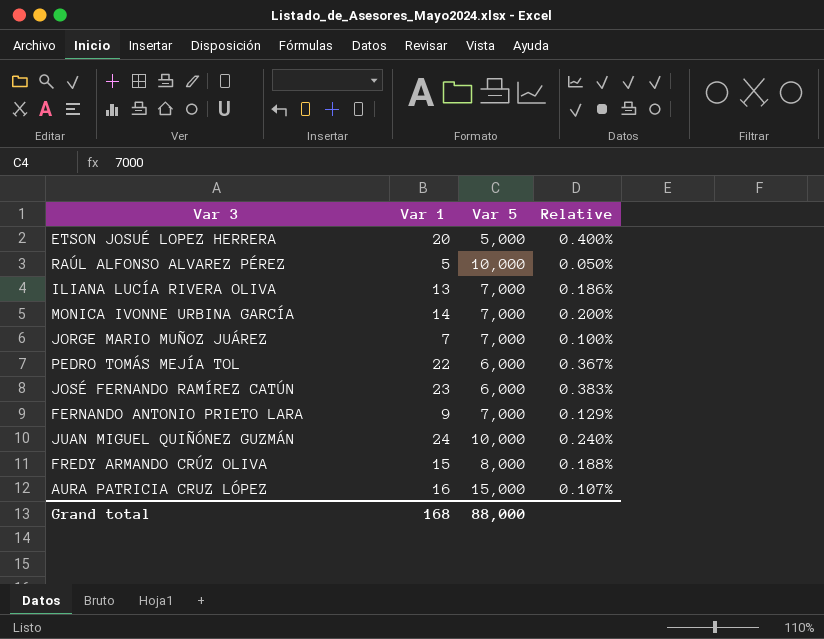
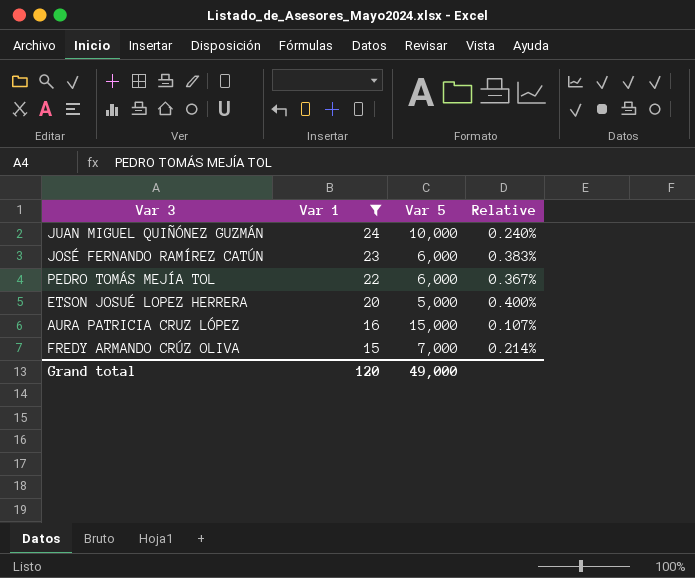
filter: none -> Var 1 >= 15
row order: none -> Var 1 descending
FREDY ARMANDO CRÚZ OLIVA | Var 5: 8,000 -> 7,000
FREDY ARMANDO CRÚZ OLIVA | Relative: 0.188% -> 0.214%
Grand total | Var 1: 168 -> 120
Grand total | Var 5: 88,000 -> 49,000

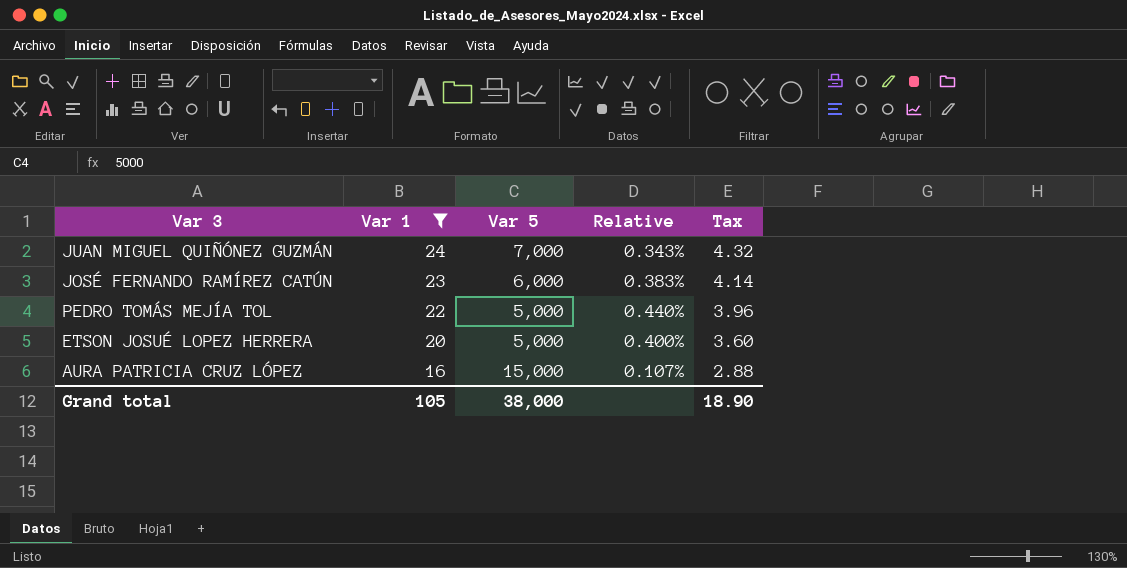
column Tax | formula: none -> [Var 1] * 0.18
row FREDY ARMANDO CRÚZ OLIVA: 15 | 7,000 | 0.214% -> none
JUAN MIGUEL QUIÑÓNEZ GUZMÁN | Var 5: 10,000 -> 7,000
JUAN MIGUEL QUIÑÓNEZ GUZMÁN | Relative: 0.240% -> 0.343%
PEDRO TOMÁS MEJÍA TOL | Var 5: 6,000 -> 5,000
PEDRO TOMÁS MEJÍA TOL | Relative: 0.367% -> 0.440%
Grand total | Var 1: 120 -> 105
Grand total | Var 5: 49,000 -> 38,000

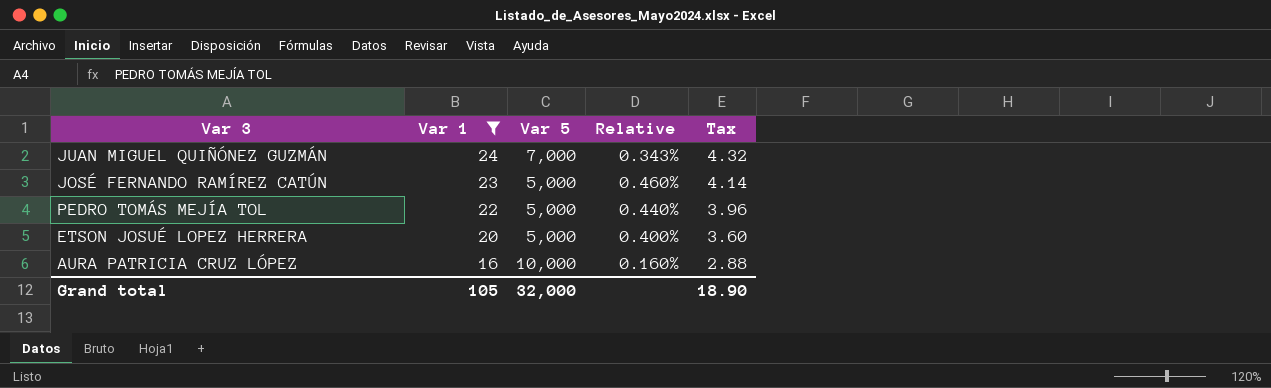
JOSÉ FERNANDO RAMÍREZ CATÚN | Var 5: 6,000 -> 5,000
JOSÉ FERNANDO RAMÍREZ CATÚN | Relative: 0.383% -> 0.460%
AURA PATRICIA CRUZ LÓPEZ | Var 5: 15,000 -> 10,000
AURA PATRICIA CRUZ LÓPEZ | Relative: 0.107% -> 0.160%
Grand total | Var 5: 38,000 -> 32,000

